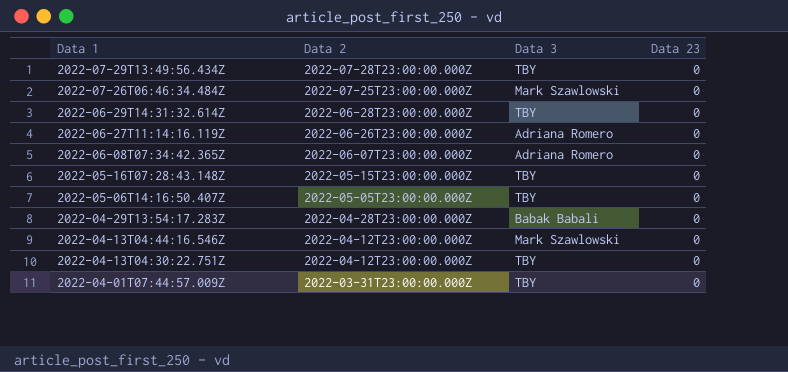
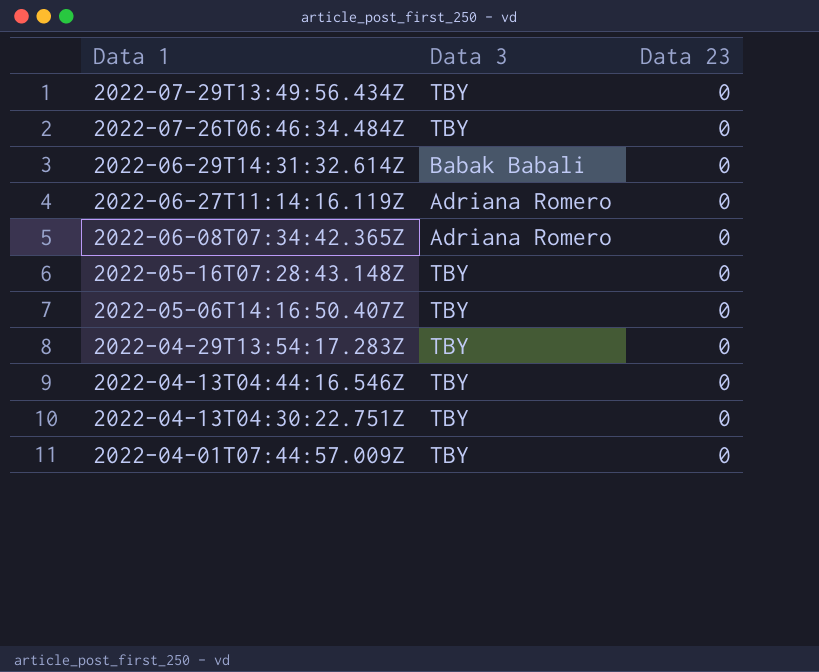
column Data 2 | position: 2 -> none
2022-07-26T06:46:34.484Z | Data 3: Mark Szawlowski -> TBY
2022-06-29T14:31:32.614Z | Data 3: TBY -> Babak Babali
2022-04-29T13:54:17.283Z | Data 3: Babak Babali -> TBY
2022-04-13T04:44:16.546Z | Data 3: Mark Szawlowski -> TBY

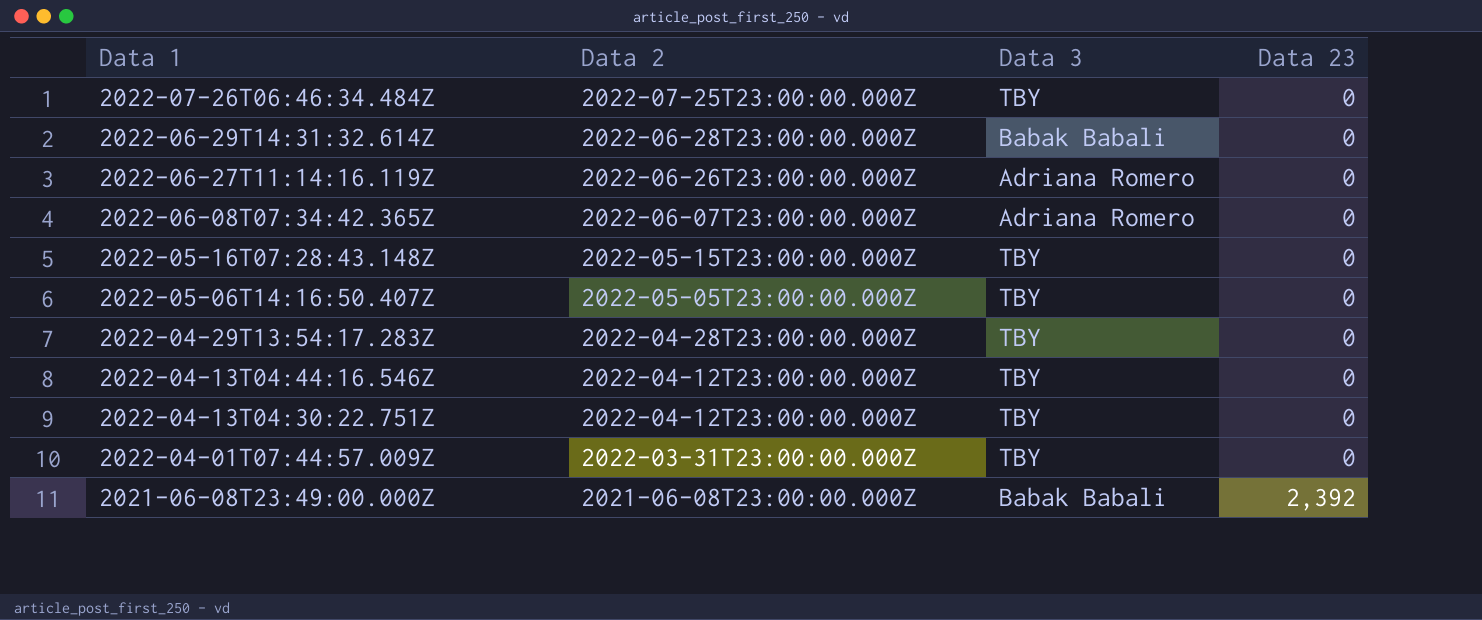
column Data 2 | position: none -> 2
row 2022-07-29T13:49:56.434Z: TBY | 0 -> none
row 2021-06-08T23:49:00.000Z: none -> 2021-06-08T23:00:00.000Z | Babak Babali | 2,392

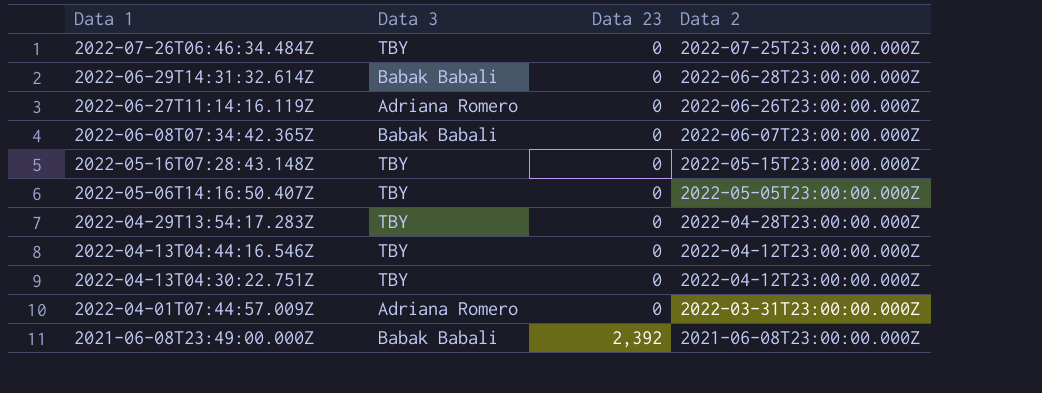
column Data 2 | position: 2 -> 4
2022-06-08T07:34:42.365Z | Data 3: Adriana Romero -> Babak Babali
2022-04-01T07:44:57.009Z | Data 3: TBY -> Adriana Romero

